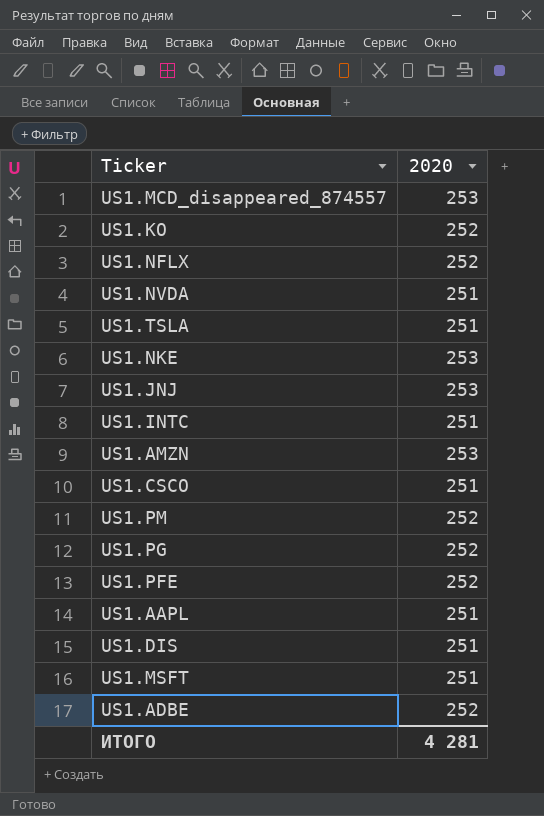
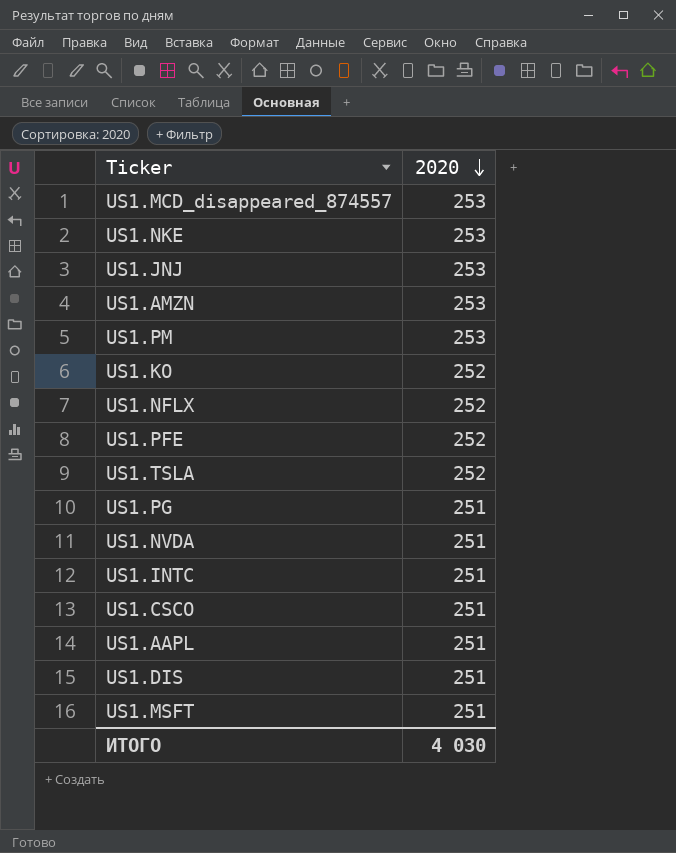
row order: none -> 2020 descending
row US1.ADBE: 252 -> none
US1.PM | 2020: 252 -> 253
US1.TSLA | 2020: 251 -> 252
US1.PG | 2020: 252 -> 251
ИТОГО | 2020: 4 281 -> 4 030

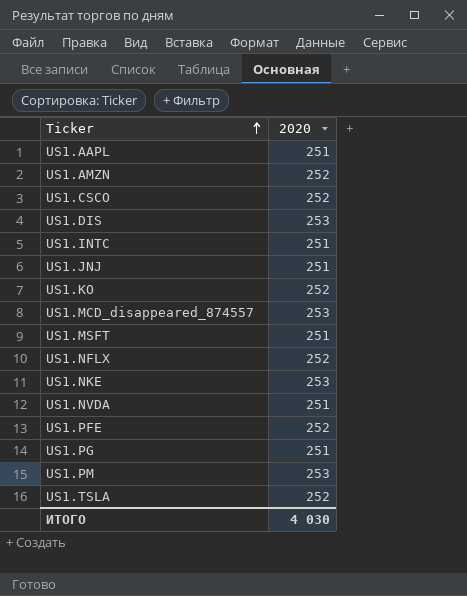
row order: 2020 descending -> Ticker ascending
US1.AMZN | 2020: 253 -> 252
US1.CSCO | 2020: 251 -> 252
US1.DIS | 2020: 251 -> 253
US1.JNJ | 2020: 253 -> 251

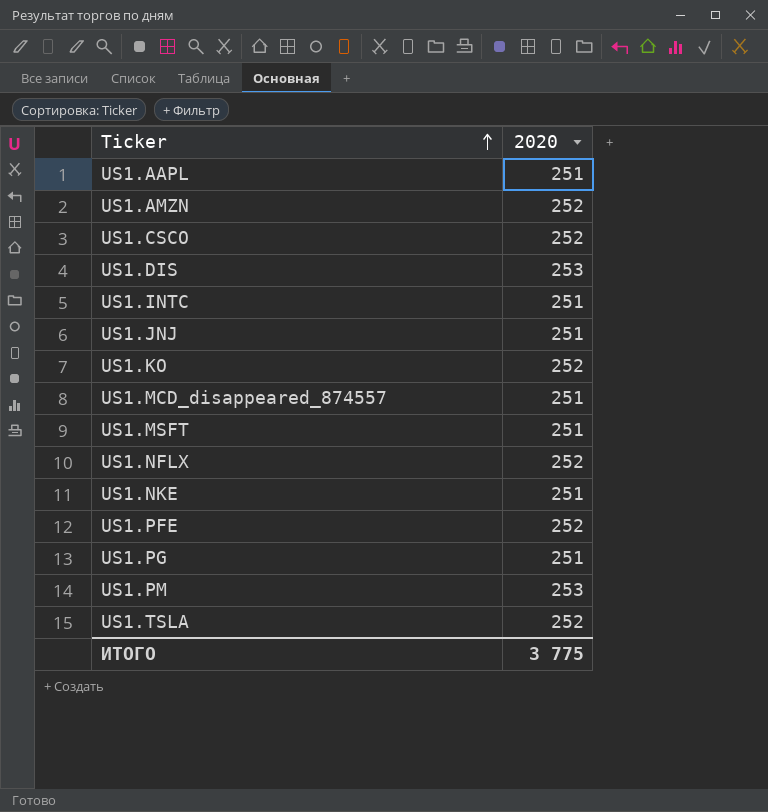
row US1.NVDA: 251 -> none
US1.MCD_disappeared_874557 | 2020: 253 -> 251
US1.NKE | 2020: 253 -> 251
ИТОГО | 2020: 4 030 -> 3 775

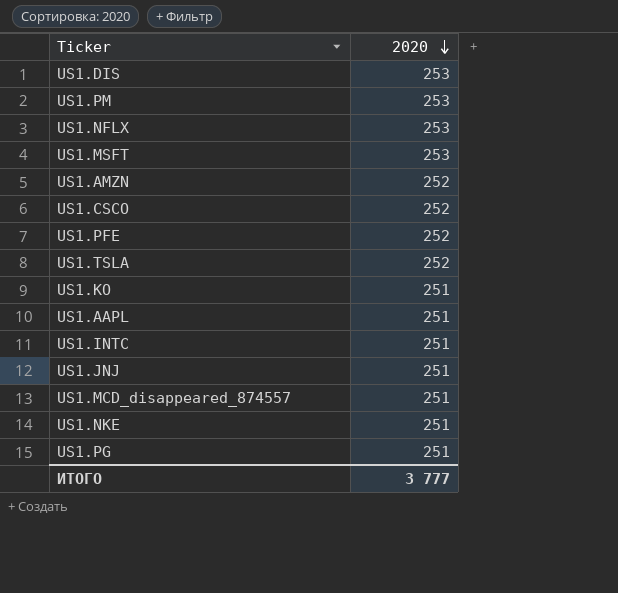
row order: Ticker ascending -> 2020 descending
US1.NFLX | 2020: 252 -> 253
US1.MSFT | 2020: 251 -> 253
US1.KO | 2020: 252 -> 251
ИТОГО | 2020: 3 775 -> 3 777

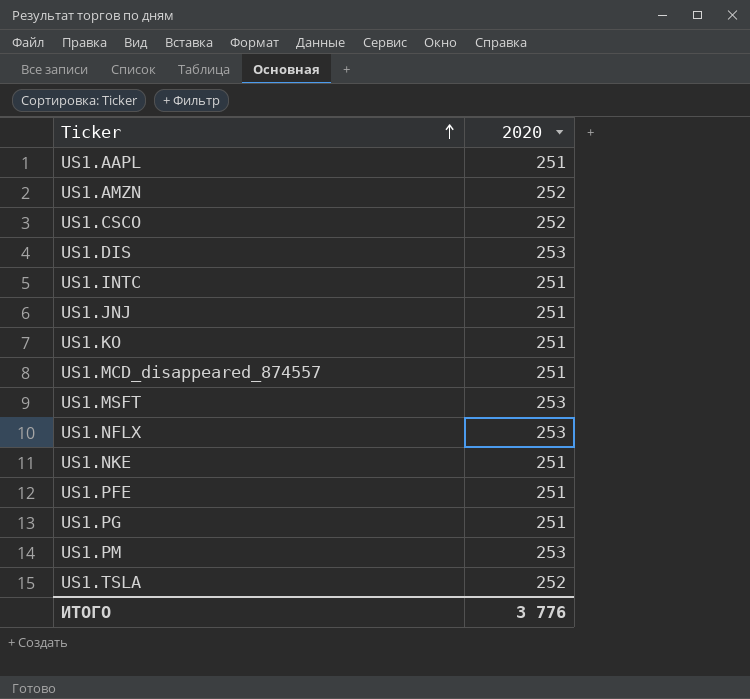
row order: 2020 descending -> Ticker ascending
US1.PFE | 2020: 252 -> 251
ИТОГО | 2020: 3 777 -> 3 776

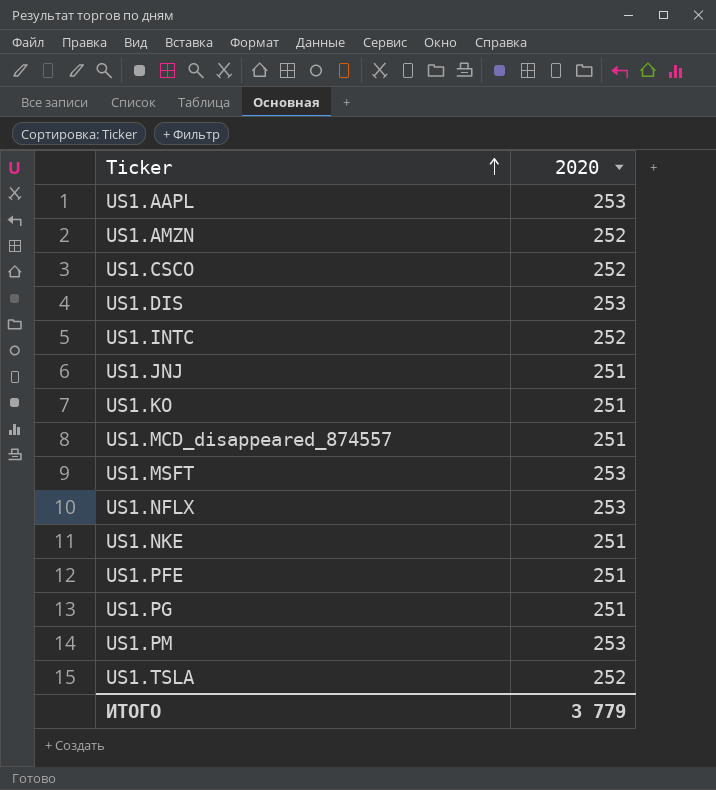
US1.AAPL | 2020: 251 -> 253
US1.INTC | 2020: 251 -> 252
ИТОГО | 2020: 3 776 -> 3 779

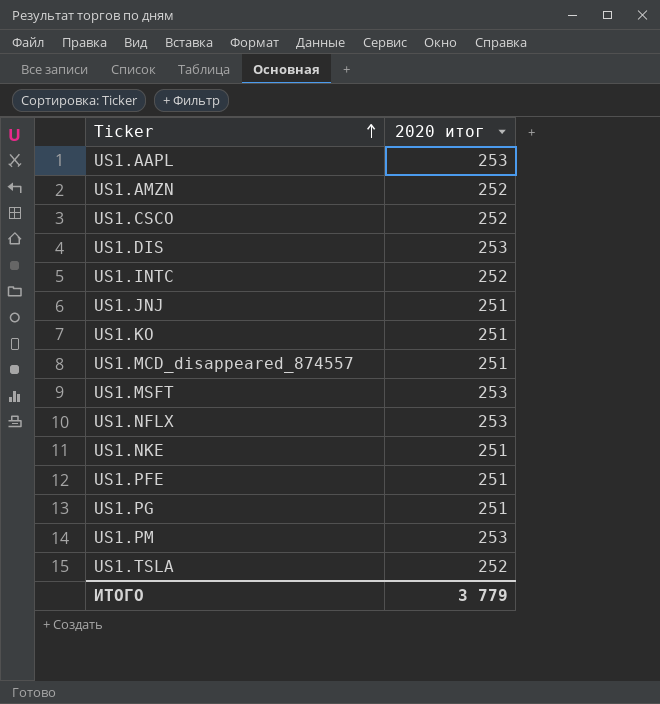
column name: 2020 -> 2020 итог

